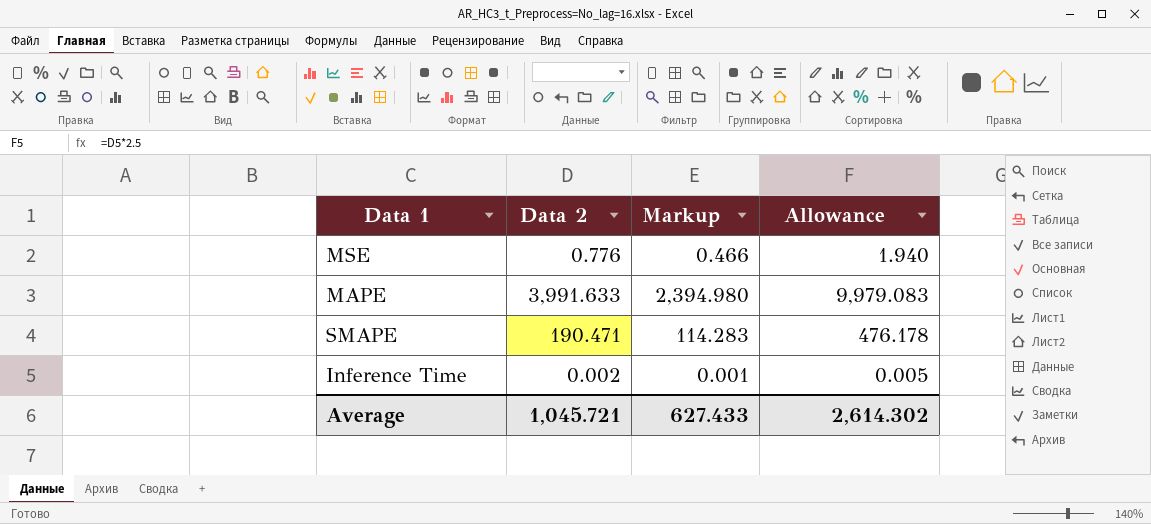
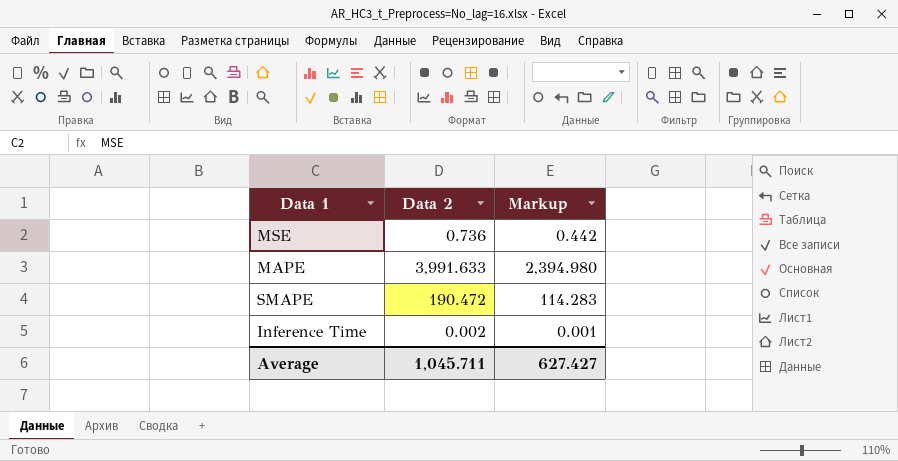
column Allowance | formula: [Data 2] * 2.5 -> none
MSE | Data 2: 0.776 -> 0.736
MSE | Markup: 0.466 -> 0.442
SMAPE | Data 2: 190.471 -> 190.472
Average | Data 2: 1,045.721 -> 1,045.711
Average | Markup: 627.433 -> 627.427

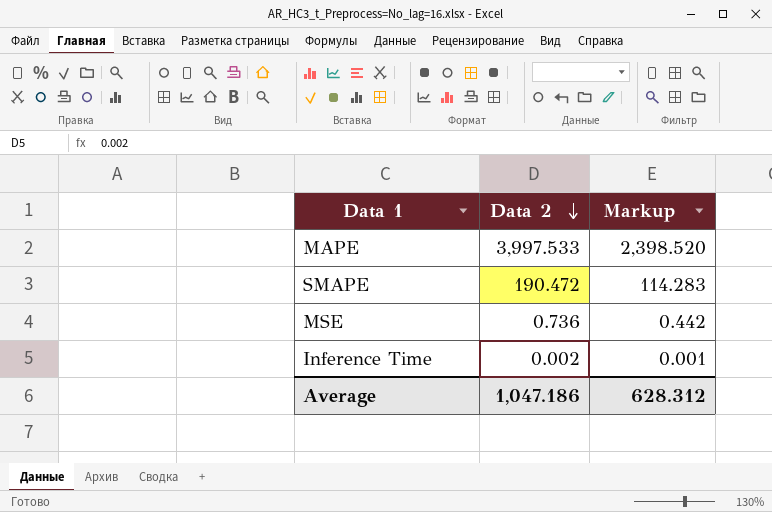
row order: none -> Data 2 descending
MAPE | Data 2: 3,991.633 -> 3,997.533
MAPE | Markup: 2,394.980 -> 2,398.520
Average | Data 2: 1,045.711 -> 1,047.186
Average | Markup: 627.427 -> 628.312

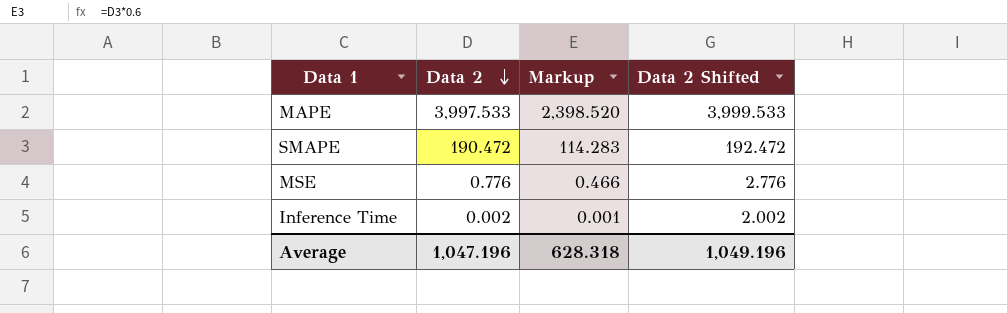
column Data 2 Shifted | formula: none -> [Data 2] + 2
MSE | Data 2: 0.736 -> 0.776
MSE | Markup: 0.442 -> 0.466
Average | Data 2: 1,047.186 -> 1,047.196
Average | Markup: 628.312 -> 628.318

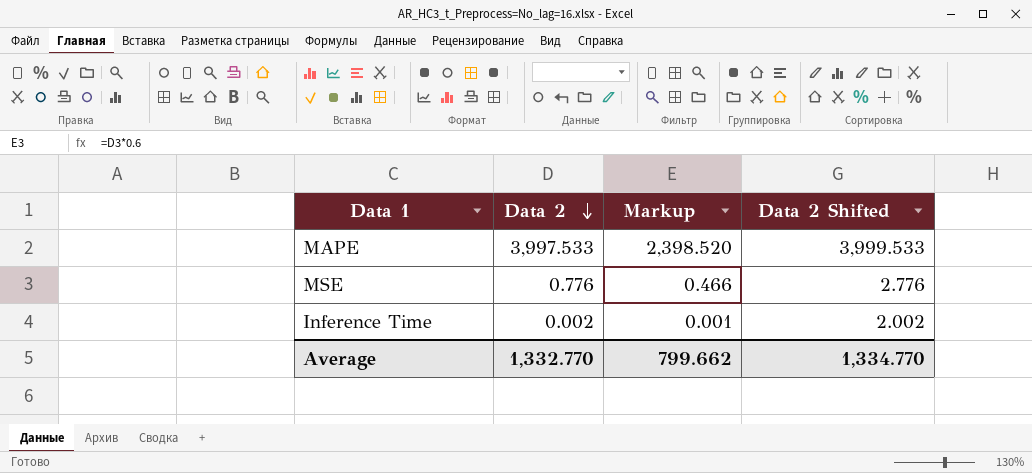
row SMAPE: 190.472 | 114.283 | 192.472 -> none
Average | Data 2: 1,047.196 -> 1,332.770
Average | Markup: 628.318 -> 799.662
Average | Data 2 Shifted: 1,049.196 -> 1,334.770

